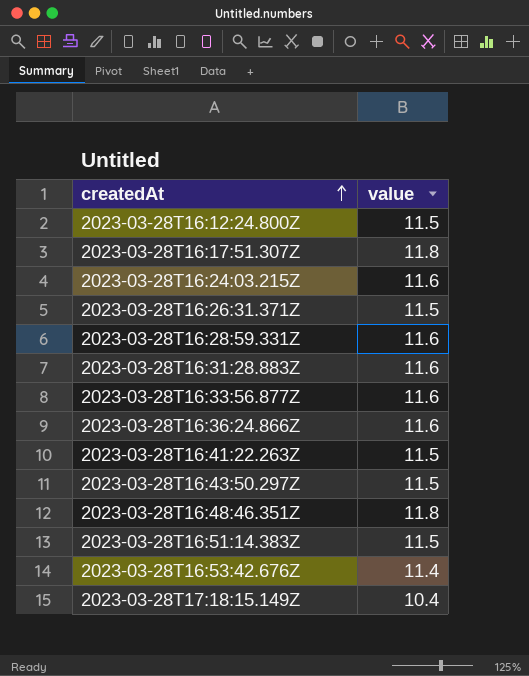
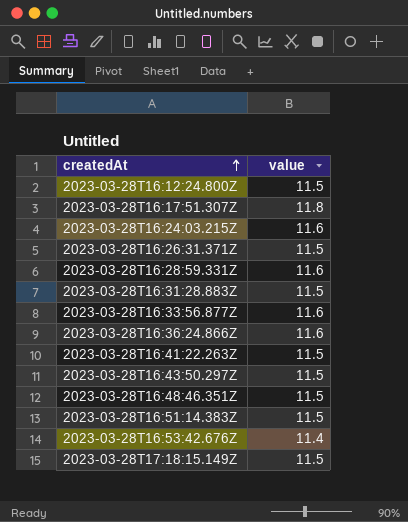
2023-03-28T16:31:28.883Z | value: 11.6 -> 11.5
2023-03-28T16:48:46.351Z | value: 11.8 -> 11.5
2023-03-28T17:18:15.149Z | value: 10.4 -> 11.5

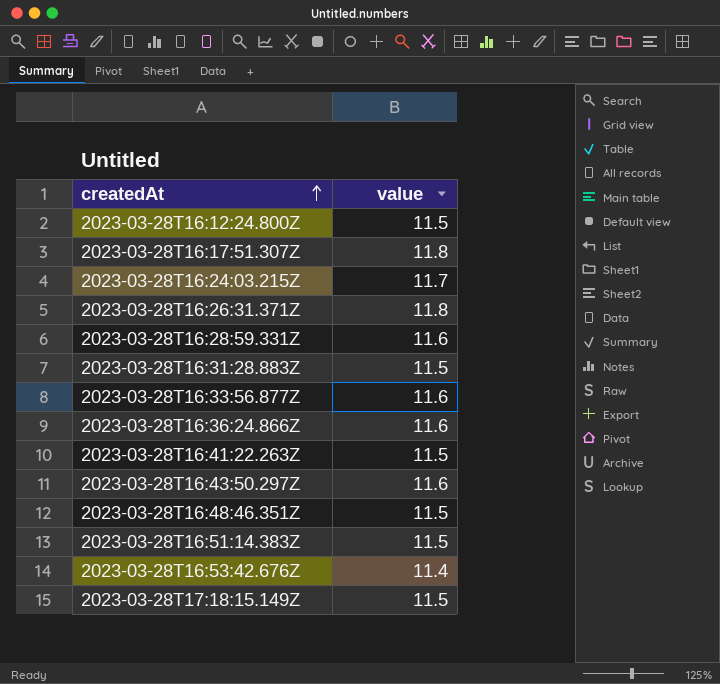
2023-03-28T16:24:03.215Z | value: 11.6 -> 11.7
2023-03-28T16:26:31.371Z | value: 11.5 -> 11.8
2023-03-28T16:43:50.297Z | value: 11.5 -> 11.6

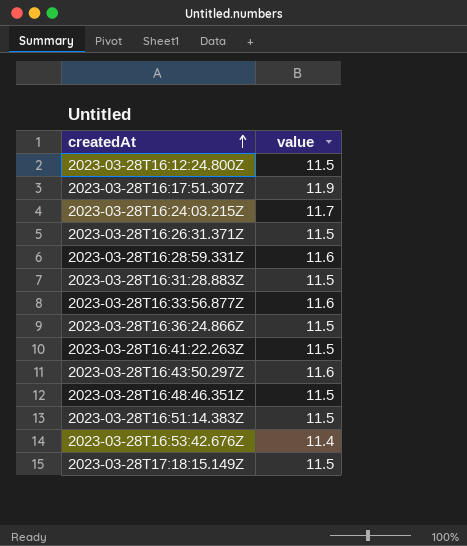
2023-03-28T16:17:51.307Z | value: 11.8 -> 11.9
2023-03-28T16:26:31.371Z | value: 11.8 -> 11.5
2023-03-28T16:36:24.866Z | value: 11.6 -> 11.5

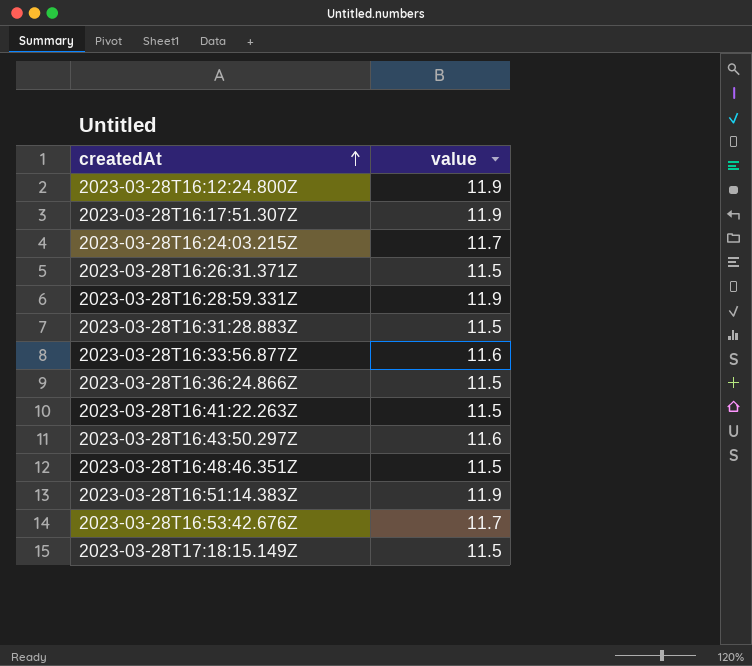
2023-03-28T16:12:24.800Z | value: 11.5 -> 11.9
2023-03-28T16:28:59.331Z | value: 11.6 -> 11.9
2023-03-28T16:51:14.383Z | value: 11.5 -> 11.9
2023-03-28T16:53:42.676Z | value: 11.4 -> 11.7

